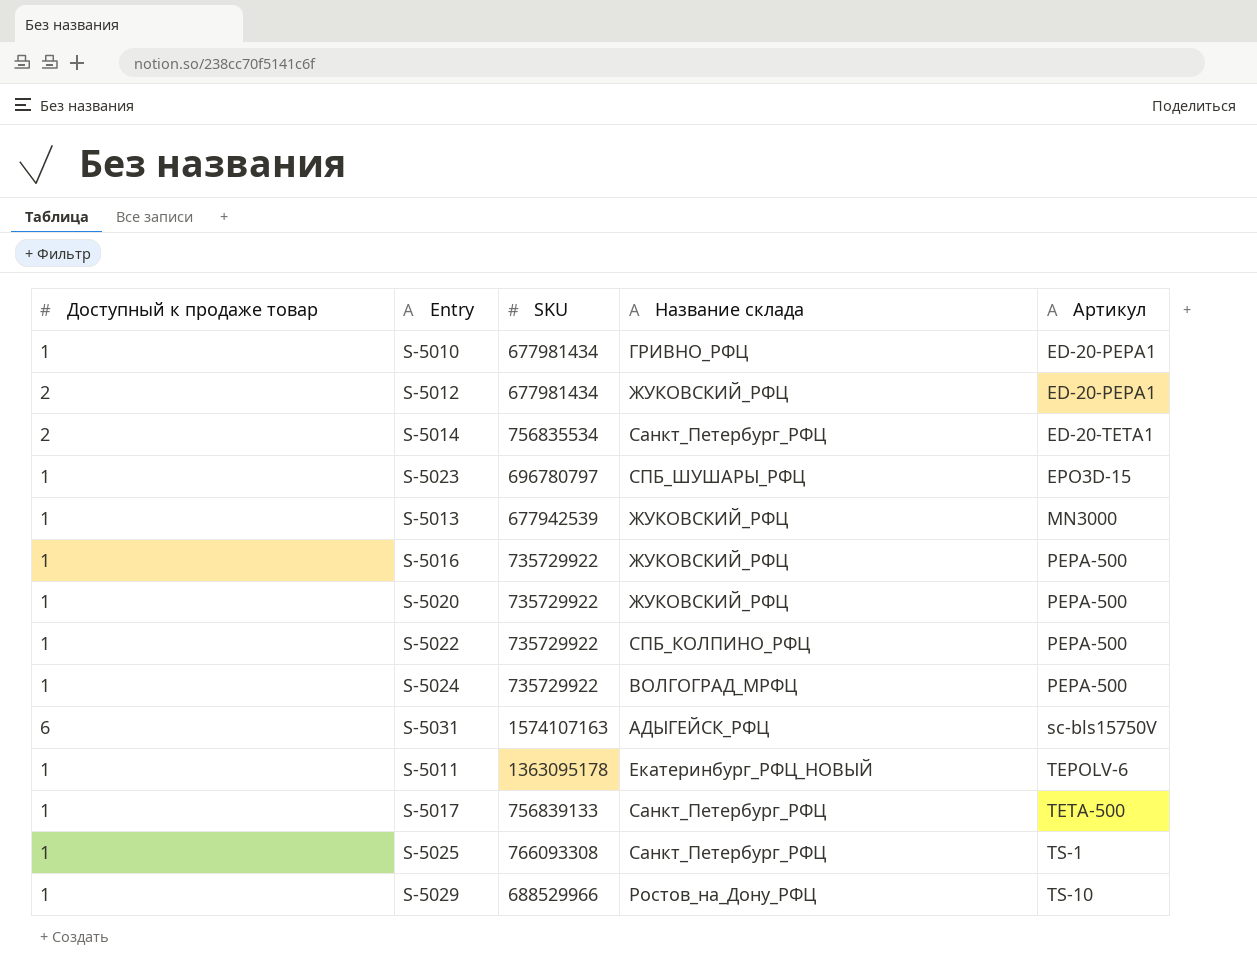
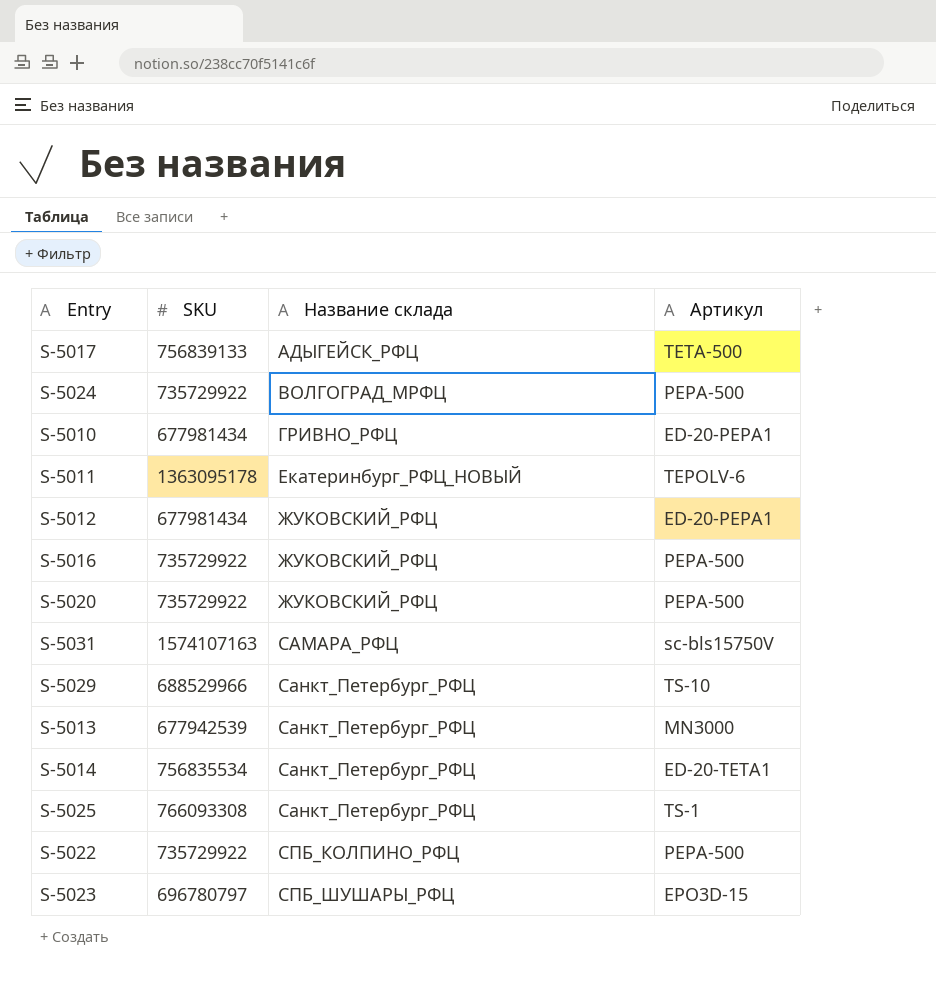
row order: Артикул ascending -> Название склада ascending
column Доступный к продаже товар | position: 1 -> none
S-5017 | Название склада: Санкт_Петербург_РФЦ -> АДЫГЕЙСК_РФЦ
S-5031 | Название склада: АДЫГЕЙСК_РФЦ -> САМАРА_РФЦ
S-5029 | Название склада: Ростов_на_Дону_РФЦ -> Санкт_Петербург_РФЦ
S-5013 | Название склада: ЖУКОВСКИЙ_РФЦ -> Санкт_Петербург_РФЦ

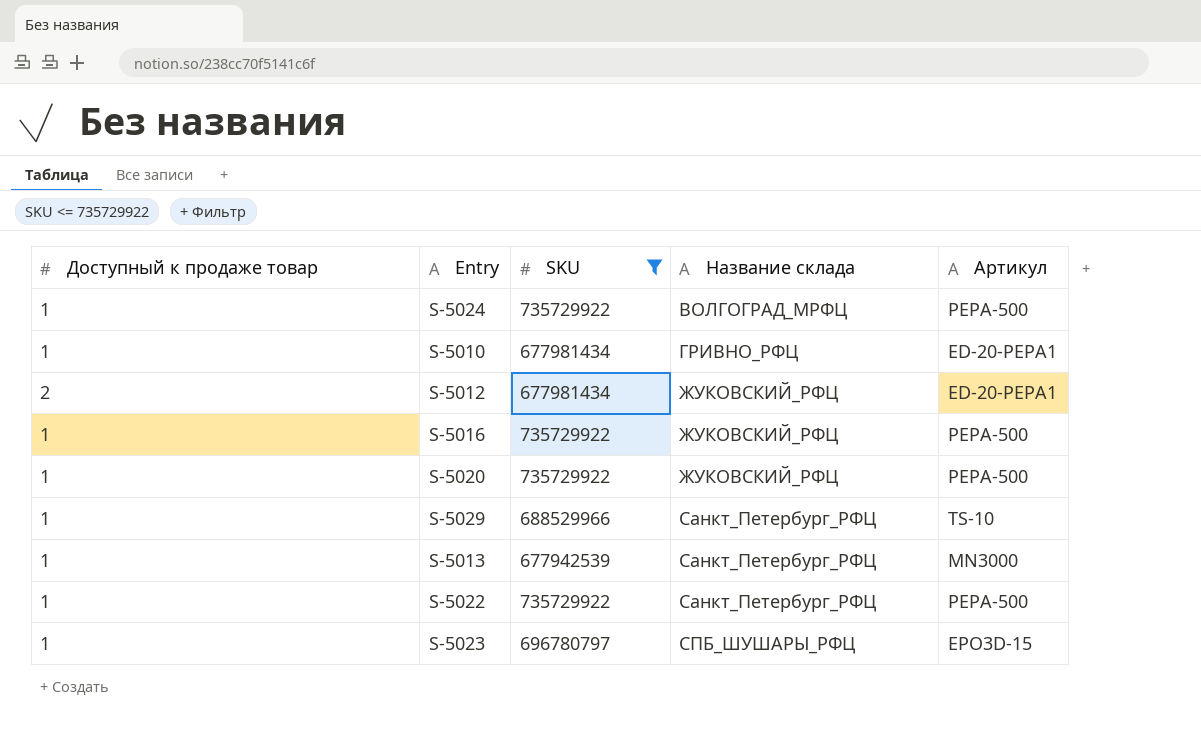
filter: none -> SKU <= 735729922
column Доступный к продаже товар | position: none -> 1
S-5022 | Название склада: СПБ_КОЛПИНО_РФЦ -> Санкт_Петербург_РФЦ

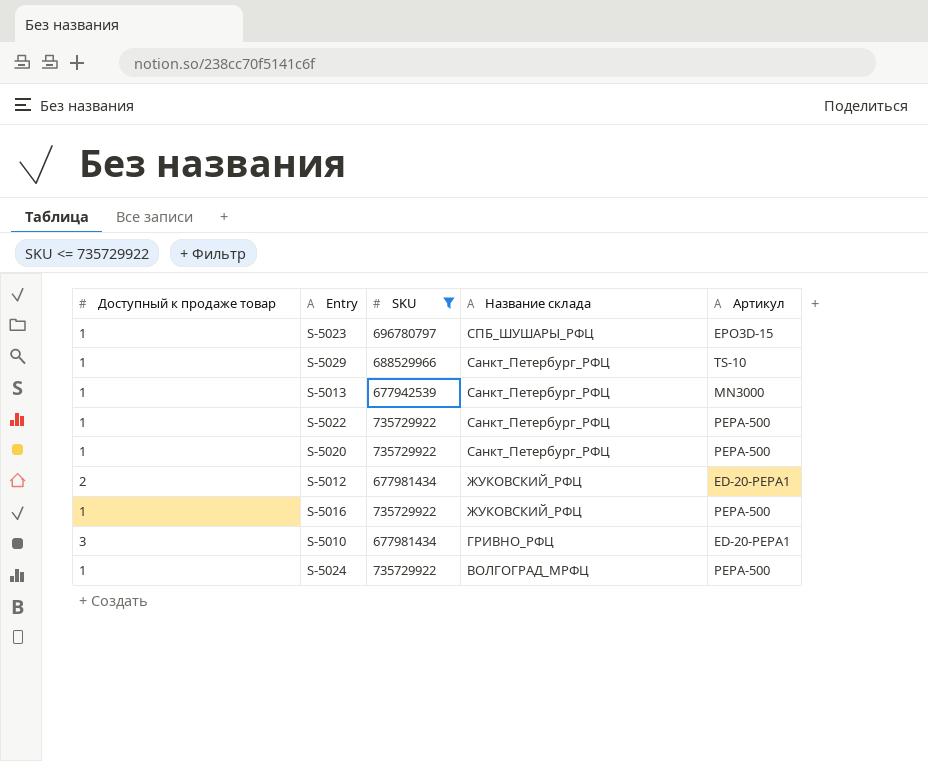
row order: Название склада ascending -> Название склада descending
S-5020 | Название склада: ЖУКОВСКИЙ_РФЦ -> Санкт_Петербург_РФЦ
S-5010 | Доступный к продаже товар: 1 -> 3

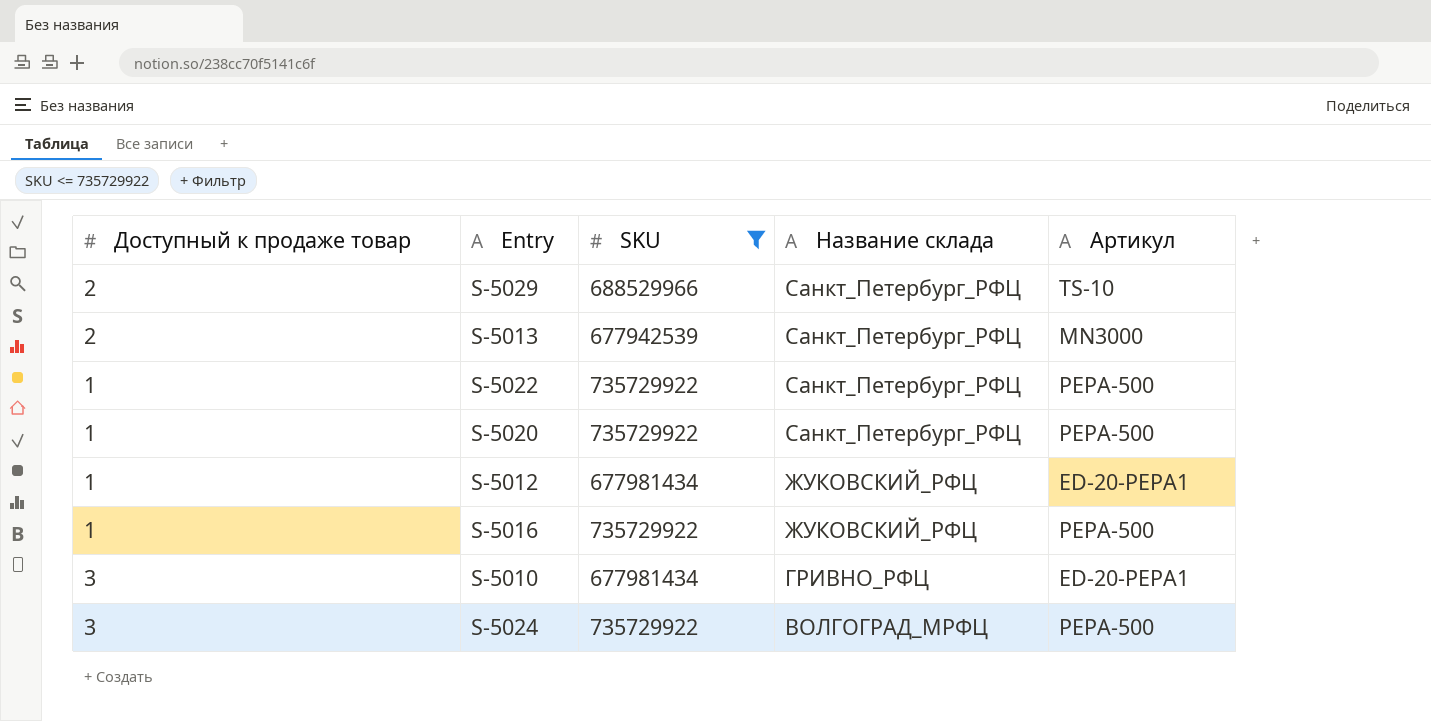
row S-5023: 1 | 696780797 | СПБ_ШУШАРЫ_РФЦ | EPO3D-15 -> none
S-5029 | Доступный к продаже товар: 1 -> 2
S-5013 | Доступный к продаже товар: 1 -> 2
S-5012 | Доступный к продаже товар: 2 -> 1
S-5024 | Доступный к продаже товар: 1 -> 3

